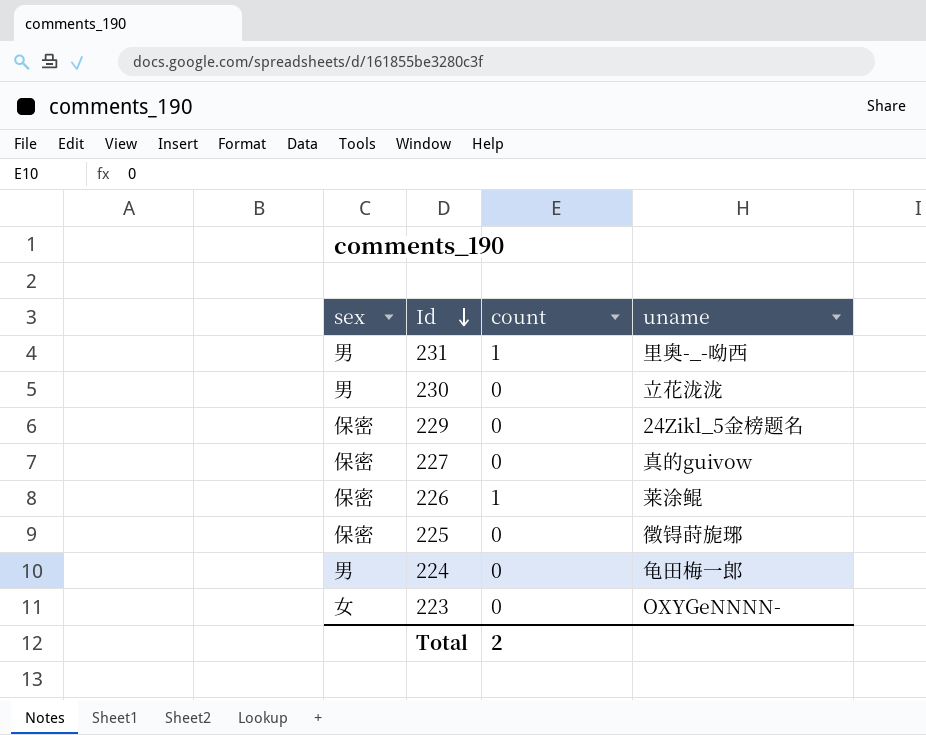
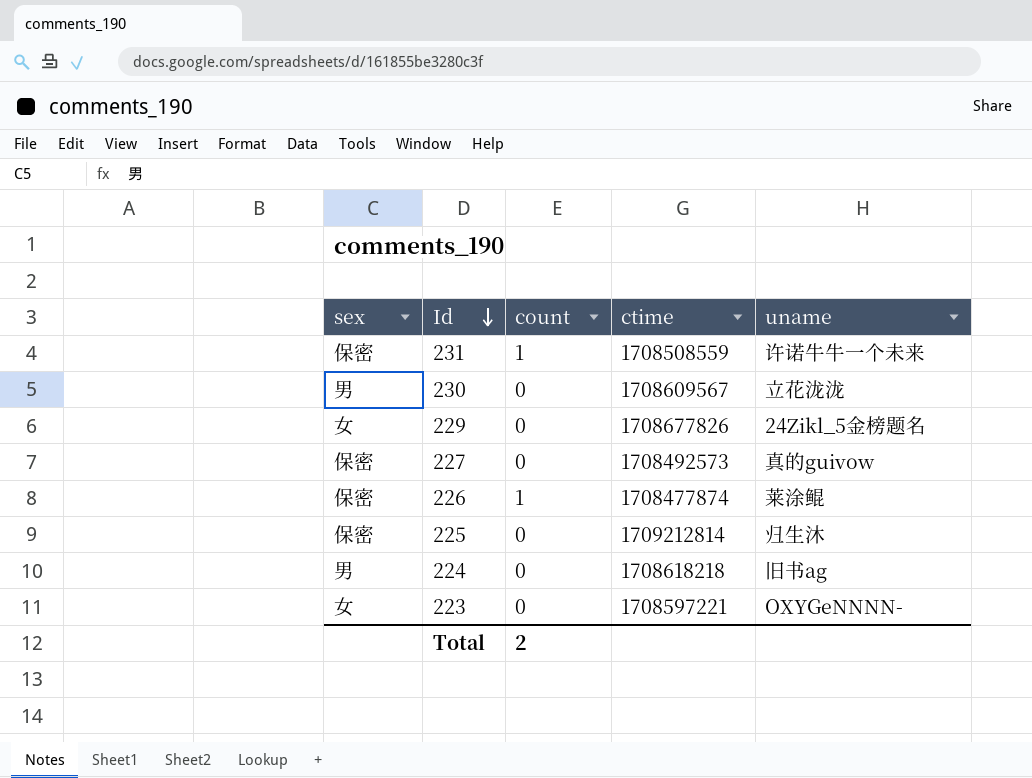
column ctime | position: none -> 4
231 | sex: 男 -> 保密
231 | uname: 里奥-_-呦西 -> 许诺牛牛一个未来
229 | sex: 保密 -> 女
225 | uname: 徵锝莳旎琊 -> 归生沐
224 | uname: 龟田梅一郎 -> 旧书ag

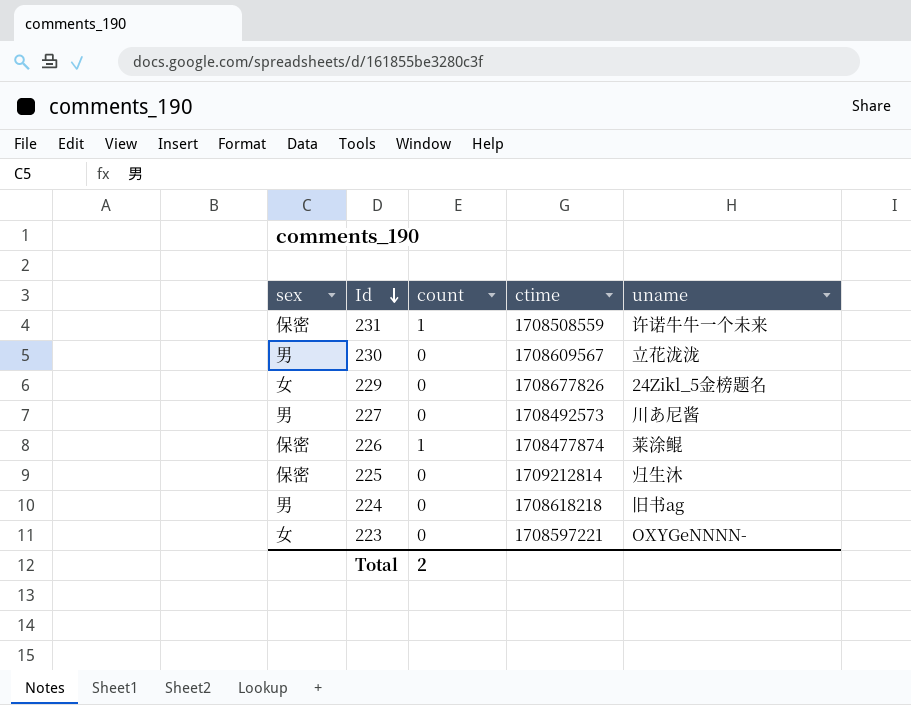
227 | sex: 保密 -> 男
227 | uname: 真的guivow -> 川あ尼酱

